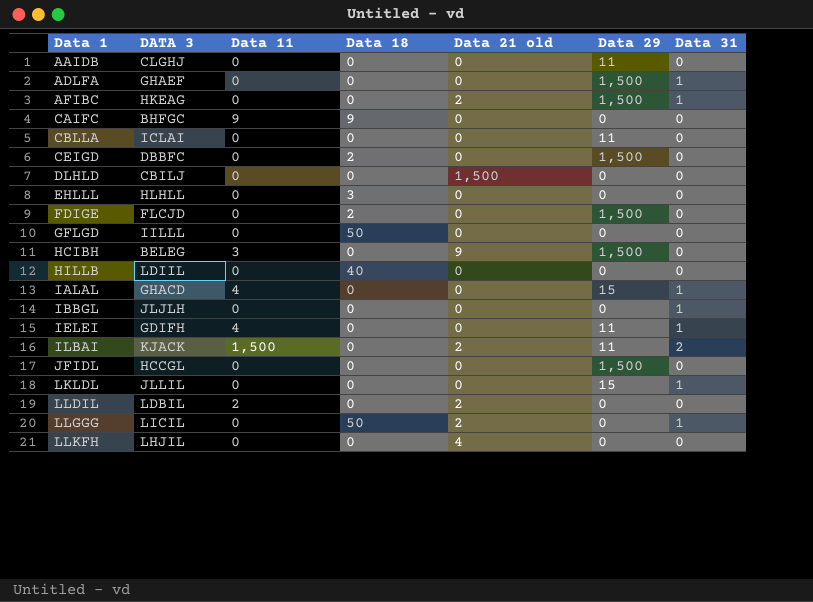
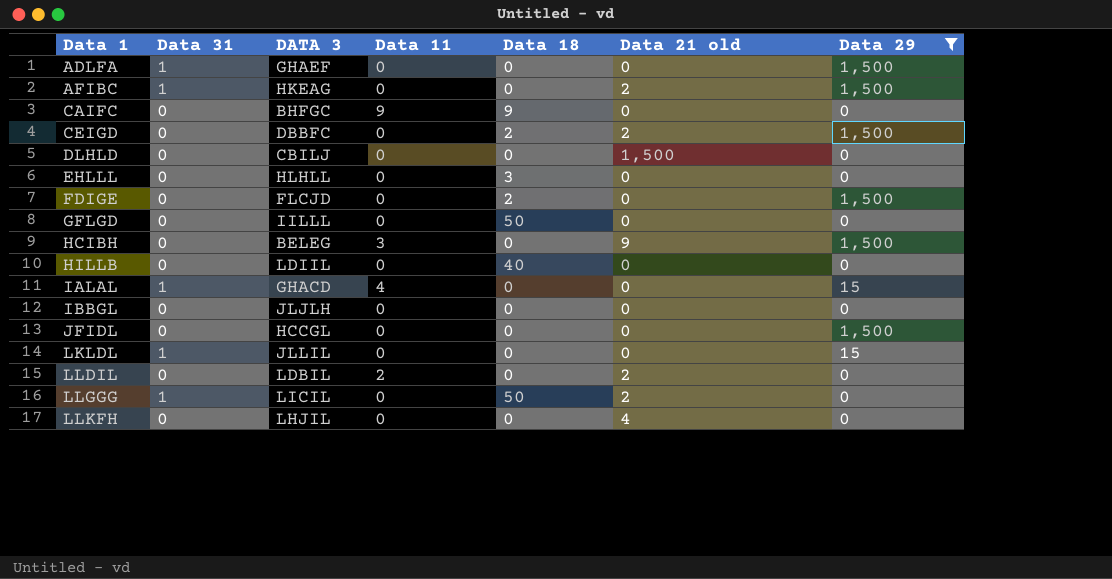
filter: none -> Data 29 != 11
column Data 31 | position: 7 -> 2
CEIGD | Data 21 old: 0 -> 2
IBBGL | Data 31: 1 -> 0

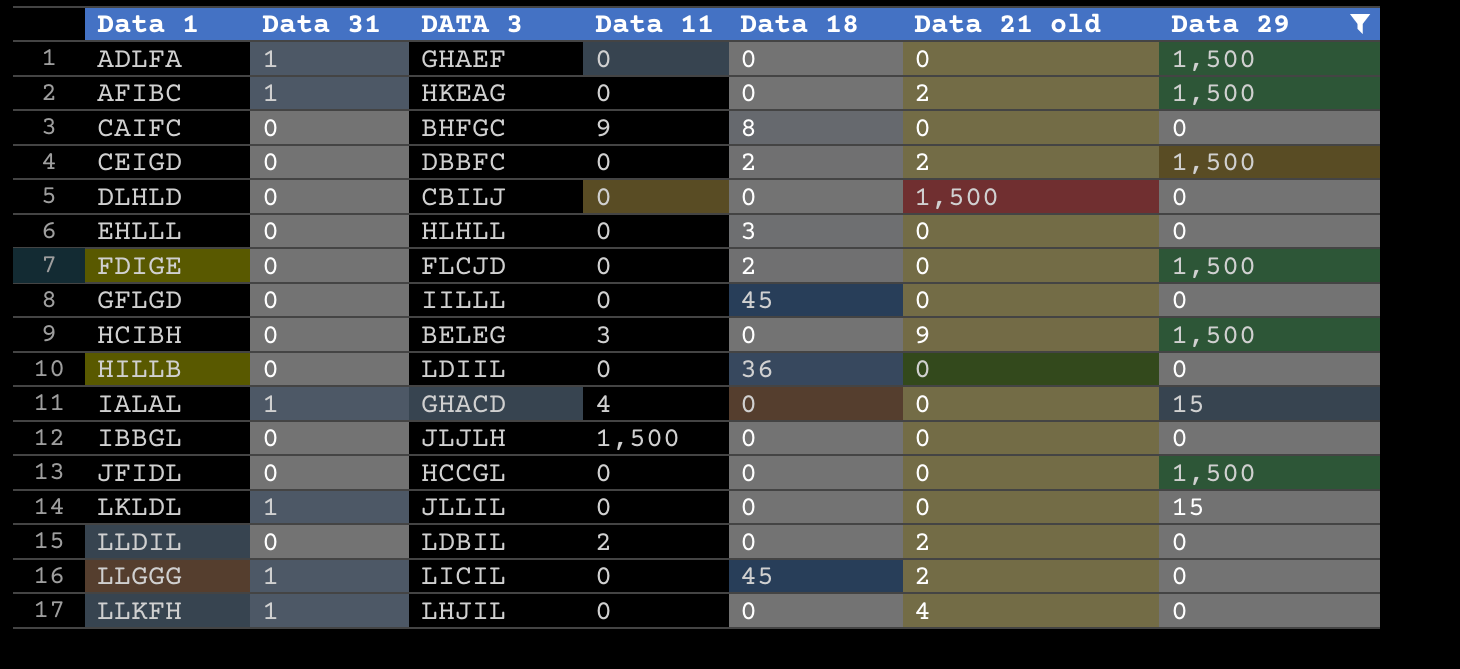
CAIFC | Data 18: 9 -> 8
GFLGD | Data 18: 50 -> 45
HILLB | Data 18: 40 -> 36
IBBGL | Data 11: 0 -> 1,500
LLGGG | Data 18: 50 -> 45
LLKFH | Data 31: 0 -> 1

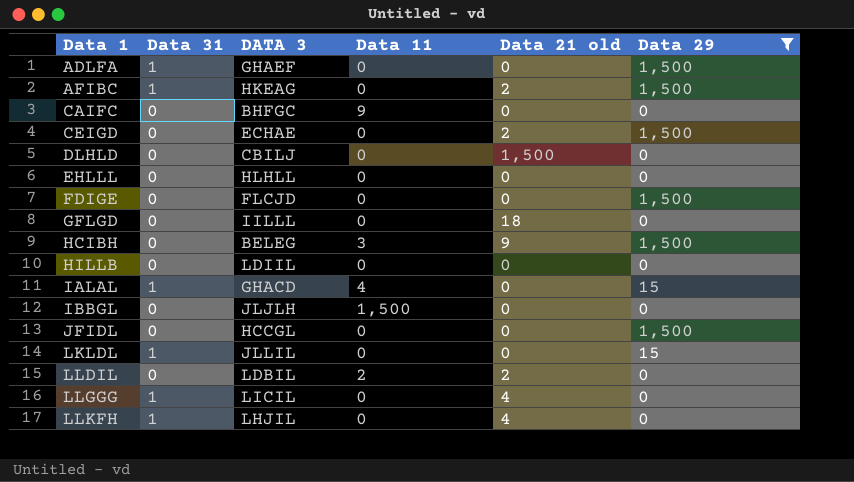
column Data 18 | position: 5 -> none
CEIGD | DATA 3: DBBFC -> ECHAE
GFLGD | Data 21 old: 0 -> 18
LLGGG | Data 21 old: 2 -> 4

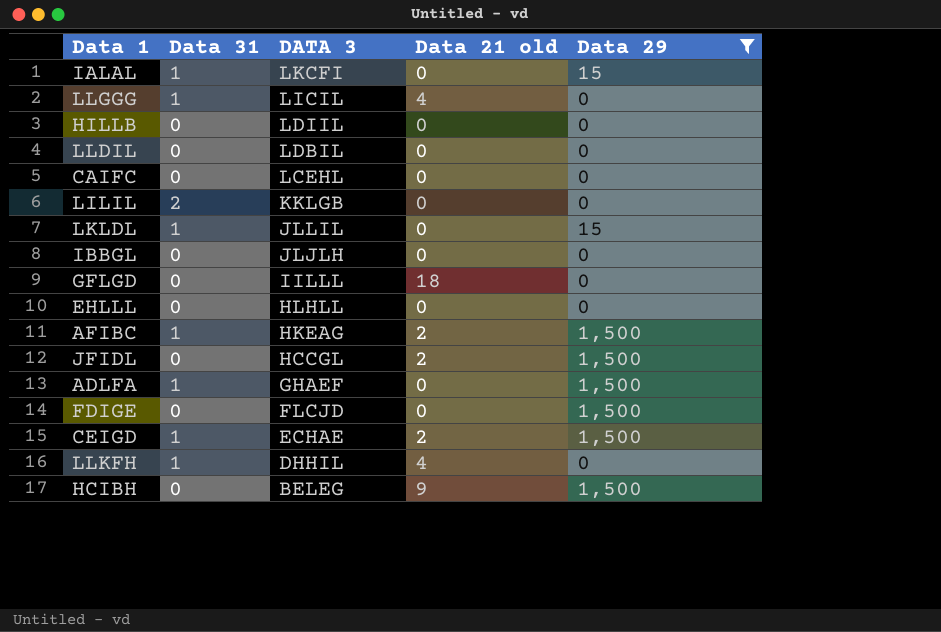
row order: Data 1 ascending -> DATA 3 descending
column Data 11 | position: 4 -> none
row DLHLD: 0 | CBILJ | 0 | 1,500 | 0 -> none
IALAL | DATA 3: GHACD -> LKCFI
LLDIL | Data 21 old: 2 -> 0
CAIFC | DATA 3: BHFGC -> LCEHL
row LILIL: none -> 2 | KKLGB | 0 | 0
JFIDL | Data 21 old: 0 -> 2
CEIGD | Data 31: 0 -> 1
LLKFH | DATA 3: LHJIL -> DHHIL

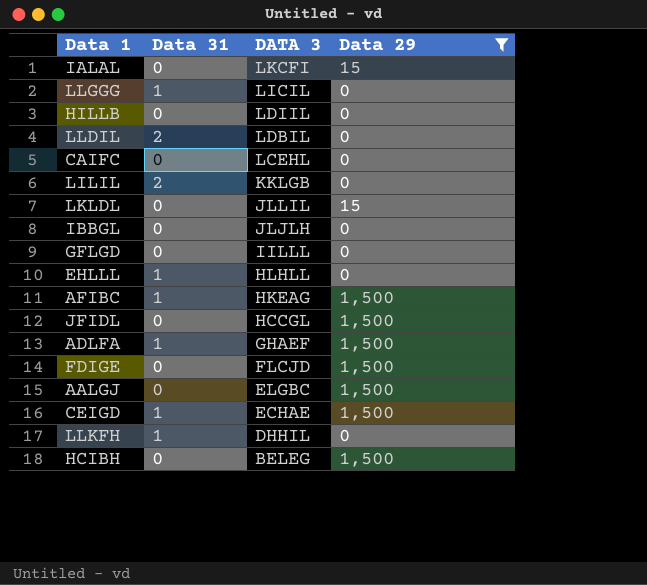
column Data 21 old | position: 4 -> none
IALAL | Data 31: 1 -> 0
LLDIL | Data 31: 0 -> 2
LKLDL | Data 31: 1 -> 0
EHLLL | Data 31: 0 -> 1
row AALGJ: none -> 0 | ELGBC | 1,500

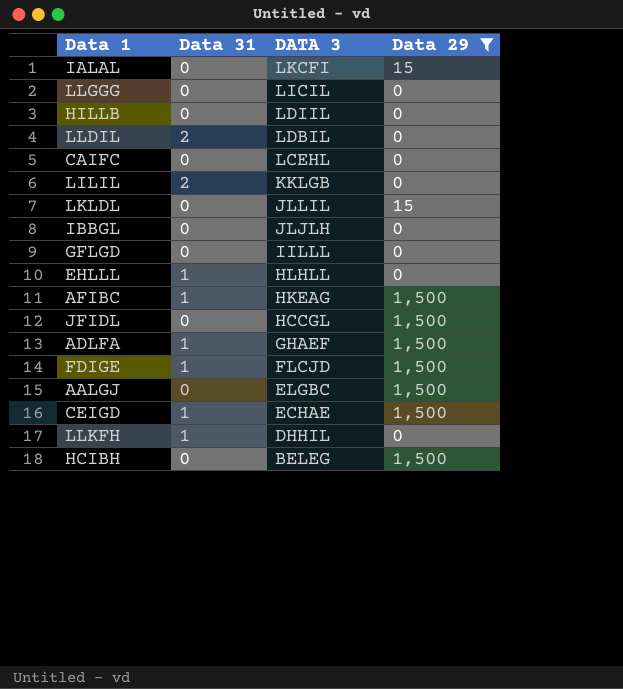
LLGGG | Data 31: 1 -> 0
FDIGE | Data 31: 0 -> 1

